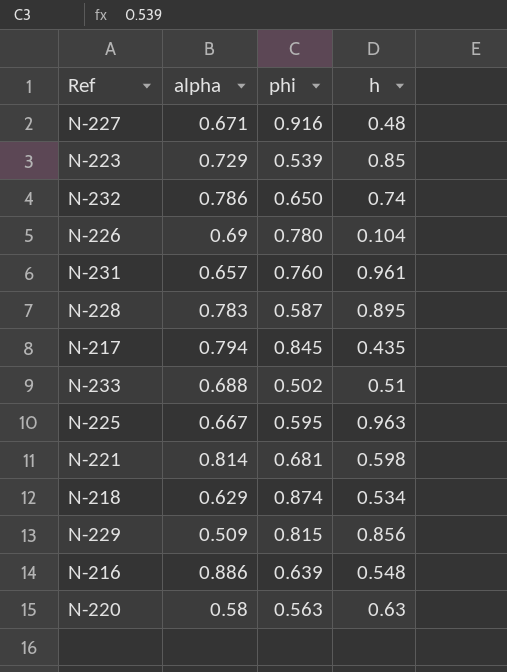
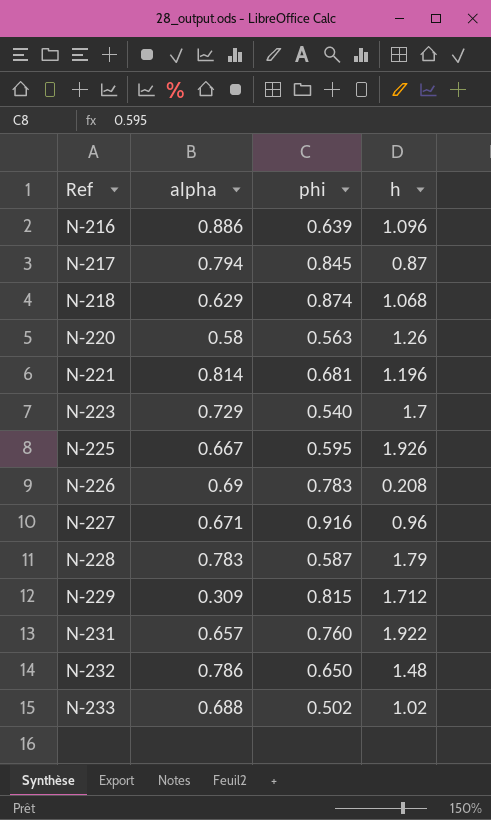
row order: none -> Ref ascending
N-216 | h: 0.548 -> 1.096
N-217 | h: 0.435 -> 0.87
N-218 | h: 0.534 -> 1.068
N-220 | h: 0.63 -> 1.26
N-221 | h: 0.598 -> 1.196
N-223 | phi: 0.539 -> 0.540
N-223 | h: 0.85 -> 1.7
N-225 | h: 0.963 -> 1.926
N-226 | phi: 0.780 -> 0.783
N-226 | h: 0.104 -> 0.208
N-227 | h: 0.48 -> 0.96
N-228 | h: 0.895 -> 1.79
N-229 | alpha: 0.509 -> 0.309
N-229 | h: 0.856 -> 1.712
N-231 | h: 0.961 -> 1.922
N-232 | h: 0.74 -> 1.48
N-233 | h: 0.51 -> 1.02

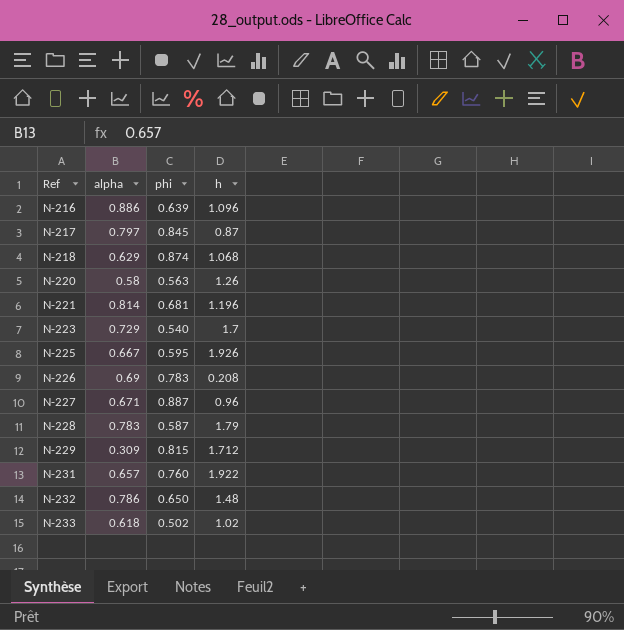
N-217 | alpha: 0.794 -> 0.797
N-227 | phi: 0.916 -> 0.887
N-233 | alpha: 0.688 -> 0.618

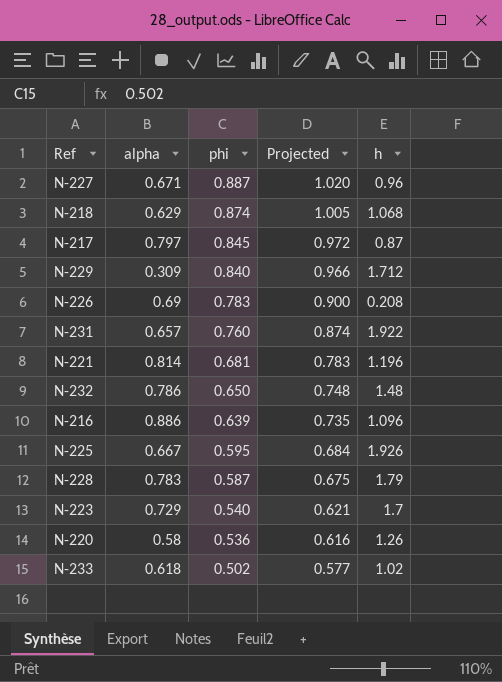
row order: Ref ascending -> phi descending
column Projected | formula: none -> [phi] * 1.15
N-229 | phi: 0.815 -> 0.840
N-220 | phi: 0.563 -> 0.536

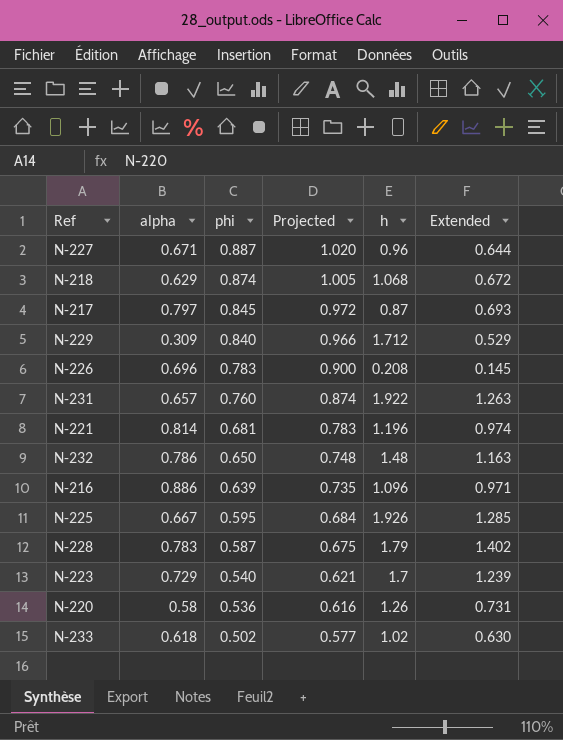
column Extended | formula: none -> [alpha] * [h]
N-226 | alpha: 0.69 -> 0.696

